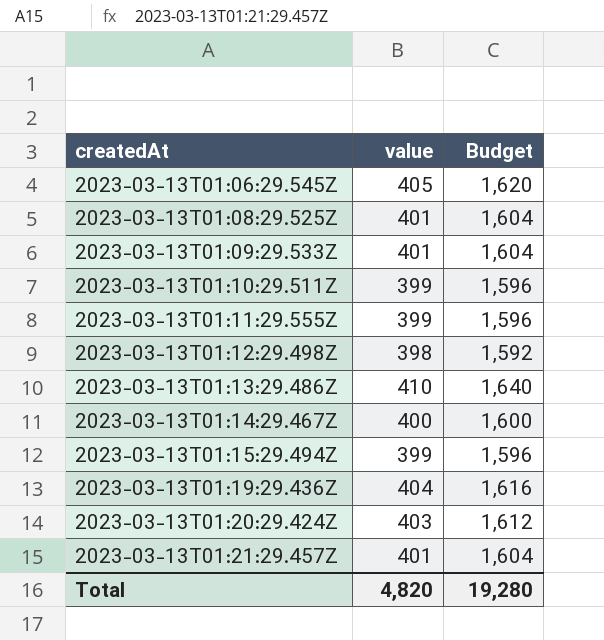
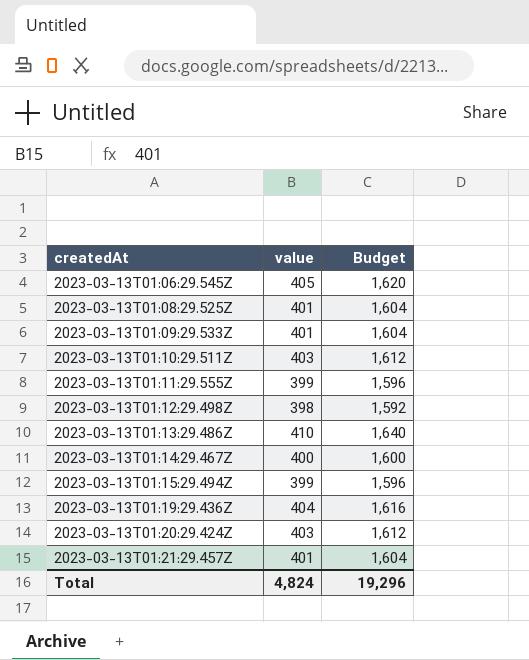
2023-03-13T01:10:29.511Z | value: 399 -> 403
2023-03-13T01:10:29.511Z | Budget: 1,596 -> 1,612
Total | value: 4,820 -> 4,824
Total | Budget: 19,280 -> 19,296

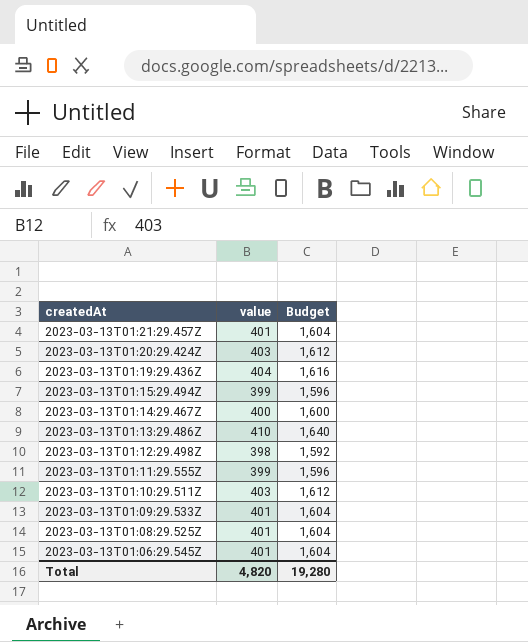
row order: createdAt ascending -> createdAt descending
2023-03-13T01:06:29.545Z | value: 405 -> 401
2023-03-13T01:06:29.545Z | Budget: 1,620 -> 1,604
Total | value: 4,824 -> 4,820
Total | Budget: 19,296 -> 19,280

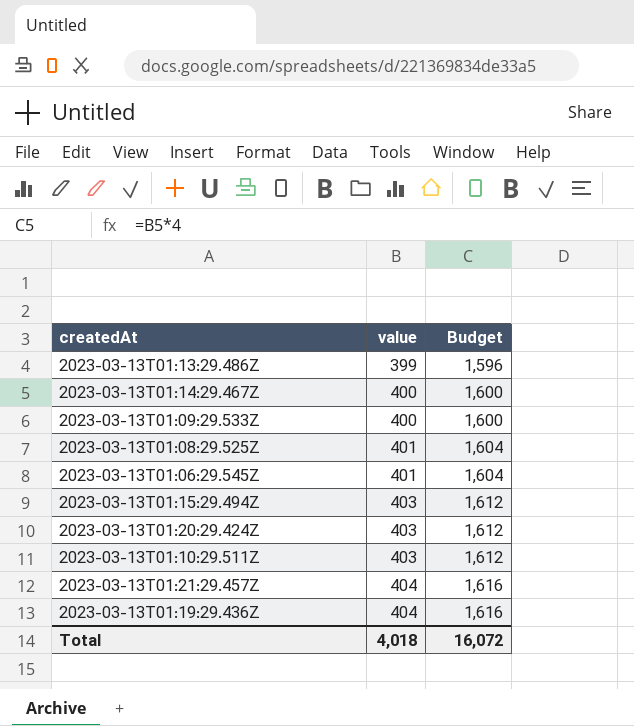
row order: createdAt descending -> value ascending
row 2023-03-13T01:12:29.498Z: 398 | 1,592 -> none
row 2023-03-13T01:11:29.555Z: 399 | 1,596 -> none
2023-03-13T01:13:29.486Z | value: 410 -> 399
2023-03-13T01:13:29.486Z | Budget: 1,640 -> 1,596
2023-03-13T01:09:29.533Z | value: 401 -> 400
2023-03-13T01:09:29.533Z | Budget: 1,604 -> 1,600
2023-03-13T01:15:29.494Z | value: 399 -> 403
2023-03-13T01:15:29.494Z | Budget: 1,596 -> 1,612
2023-03-13T01:21:29.457Z | value: 401 -> 404
2023-03-13T01:21:29.457Z | Budget: 1,604 -> 1,616
Total | value: 4,820 -> 4,018
Total | Budget: 19,280 -> 16,072

